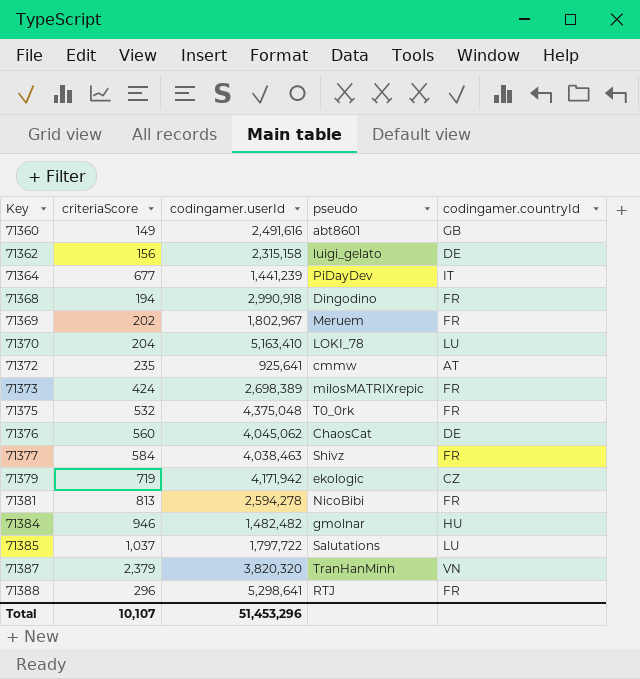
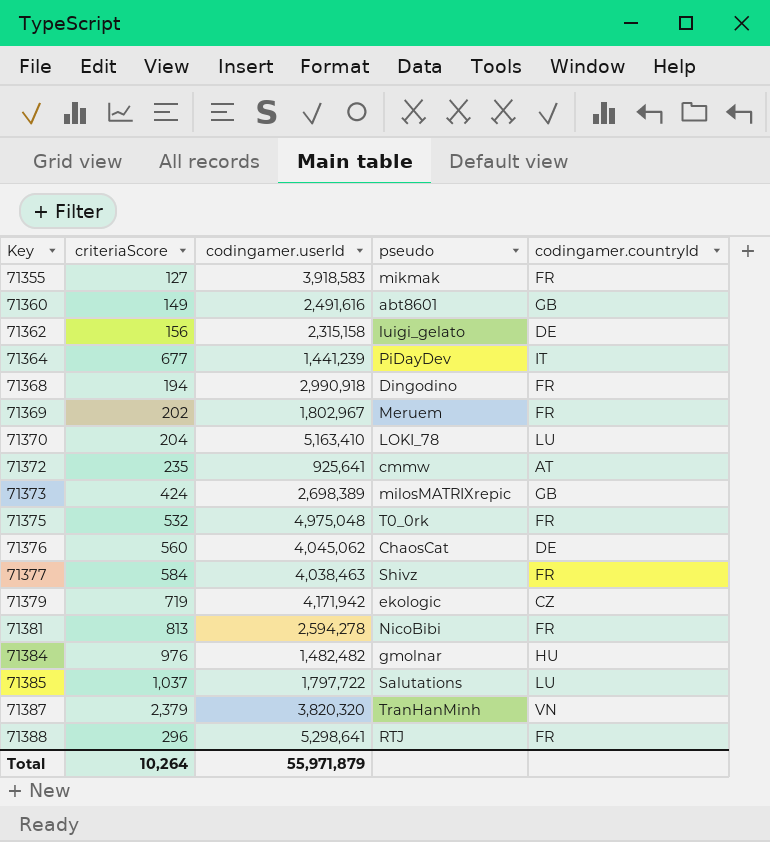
row 71355: none -> 127 | 3,918,583 | mikmak | FR
71373 | codingamer.countryId: FR -> GB
71375 | codingamer.userId: 4,375,048 -> 4,975,048
71384 | criteriaScore: 946 -> 976
Total | criteriaScore: 10,107 -> 10,264
Total | codingamer.userId: 51,453,296 -> 55,971,879

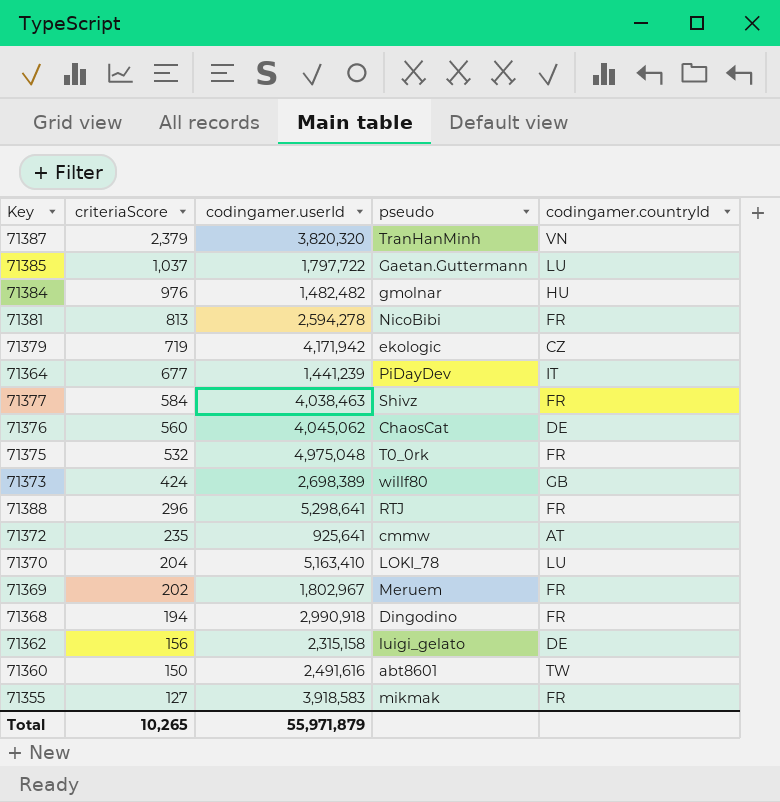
row order: Key ascending -> criteriaScore descending
71385 | pseudo: Salutations -> Gaetan.Guttermann
71373 | pseudo: milosMATRIXrepic -> willf80
71360 | criteriaScore: 149 -> 150
71360 | codingamer.countryId: GB -> TW
Total | criteriaScore: 10,264 -> 10,265

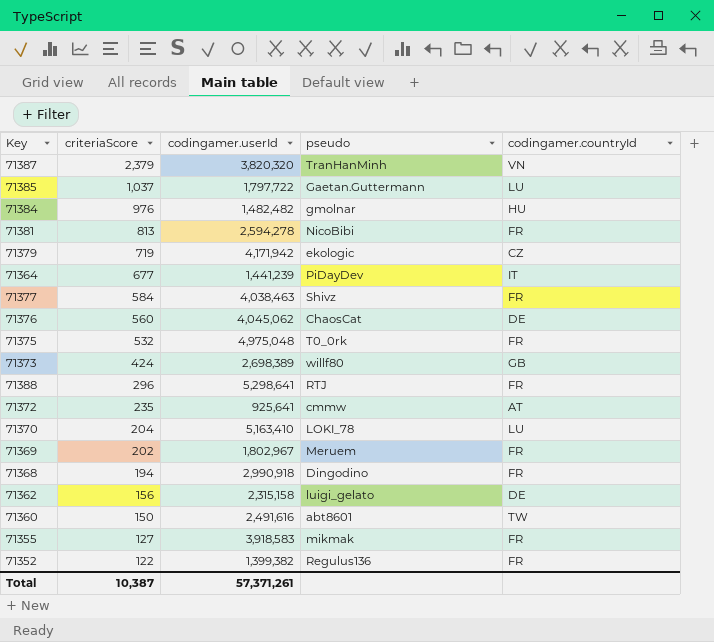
row 71352: none -> 122 | 1,399,382 | Regulus136 | FR
Total | criteriaScore: 10,265 -> 10,387
Total | codingamer.userId: 55,971,879 -> 57,371,261

